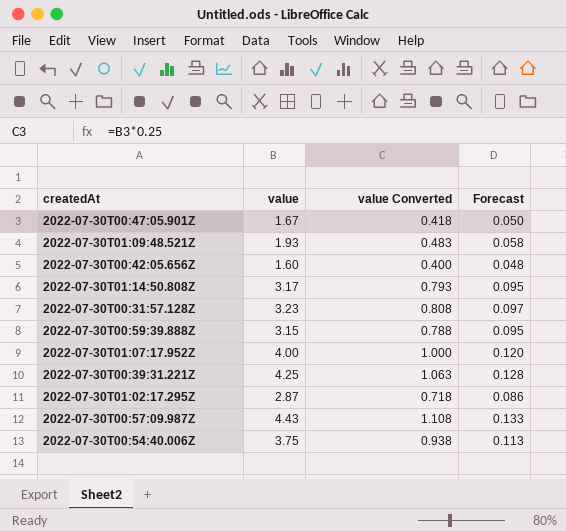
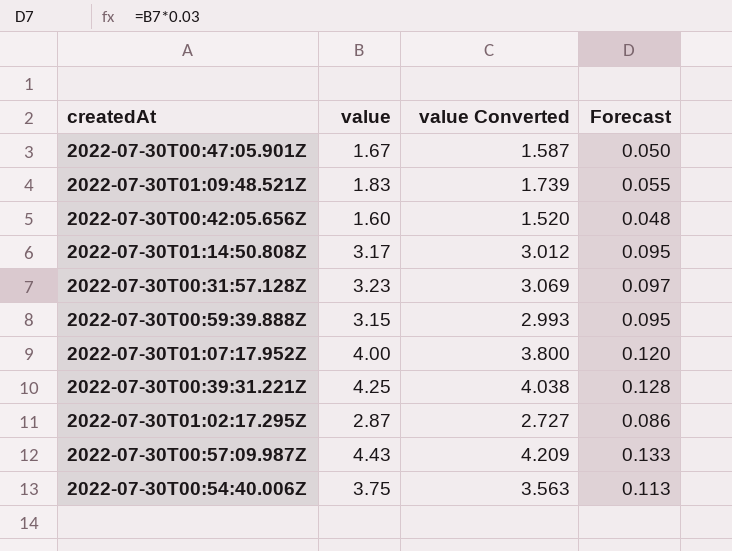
column value Converted | formula: [value] * 0.25 -> [value] * 0.95
2022-07-30T01:09:48.521Z | value: 1.93 -> 1.83
2022-07-30T01:09:48.521Z | Forecast: 0.058 -> 0.055

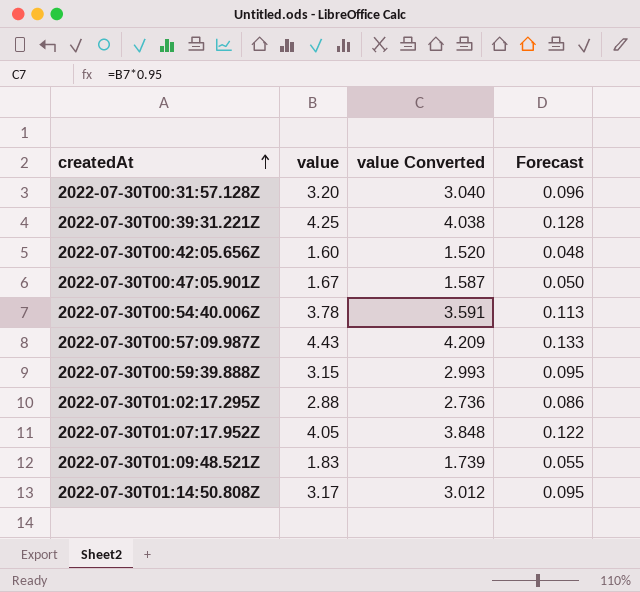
row order: none -> createdAt ascending
2022-07-30T00:31:57.128Z | value: 3.23 -> 3.20
2022-07-30T00:31:57.128Z | value Converted: 3.069 -> 3.040
2022-07-30T00:31:57.128Z | Forecast: 0.097 -> 0.096
2022-07-30T00:54:40.006Z | value: 3.75 -> 3.78
2022-07-30T00:54:40.006Z | value Converted: 3.563 -> 3.591
2022-07-30T01:02:17.295Z | value: 2.87 -> 2.88
2022-07-30T01:02:17.295Z | value Converted: 2.727 -> 2.736
2022-07-30T01:07:17.952Z | value: 4.00 -> 4.05
2022-07-30T01:07:17.952Z | value Converted: 3.800 -> 3.848
2022-07-30T01:07:17.952Z | Forecast: 0.120 -> 0.122

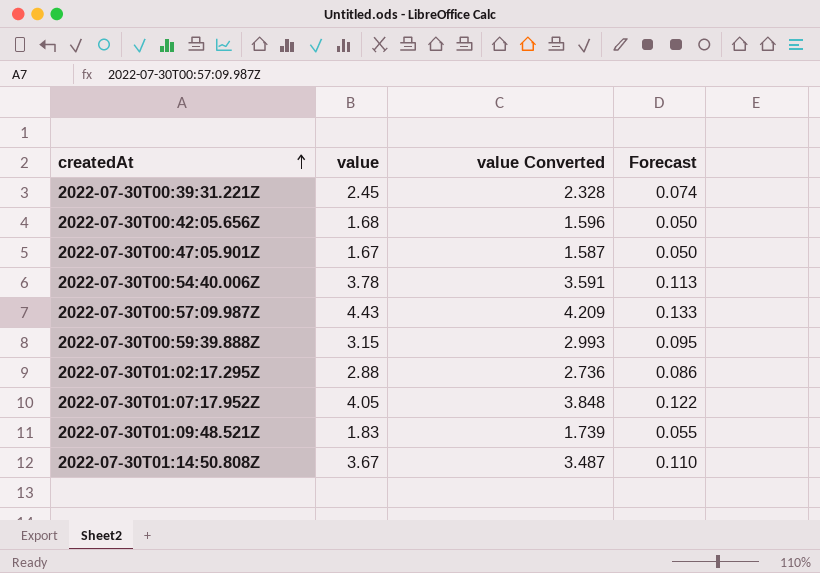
row 2022-07-30T00:31:57.128Z: 3.20 | 3.040 | 0.096 -> none
2022-07-30T00:39:31.221Z | value: 4.25 -> 2.45
2022-07-30T00:39:31.221Z | value Converted: 4.038 -> 2.328
2022-07-30T00:39:31.221Z | Forecast: 0.128 -> 0.074
2022-07-30T00:42:05.656Z | value: 1.60 -> 1.68
2022-07-30T00:42:05.656Z | value Converted: 1.520 -> 1.596
2022-07-30T00:42:05.656Z | Forecast: 0.048 -> 0.050
2022-07-30T01:14:50.808Z | value: 3.17 -> 3.67
2022-07-30T01:14:50.808Z | value Converted: 3.012 -> 3.487
2022-07-30T01:14:50.808Z | Forecast: 0.095 -> 0.110

